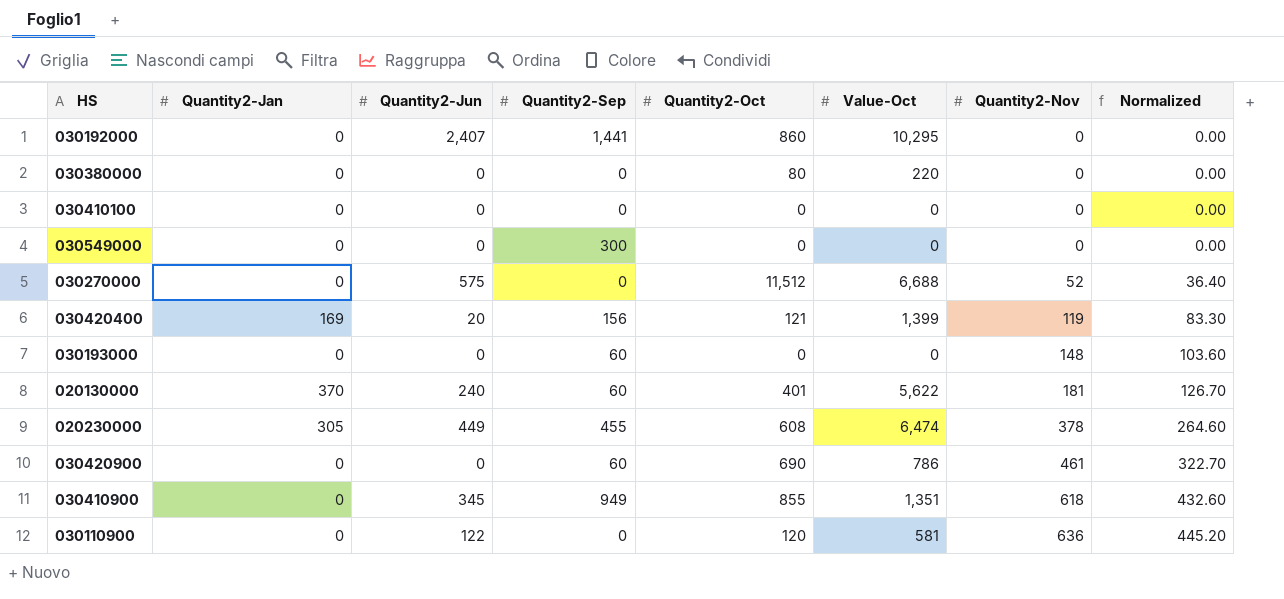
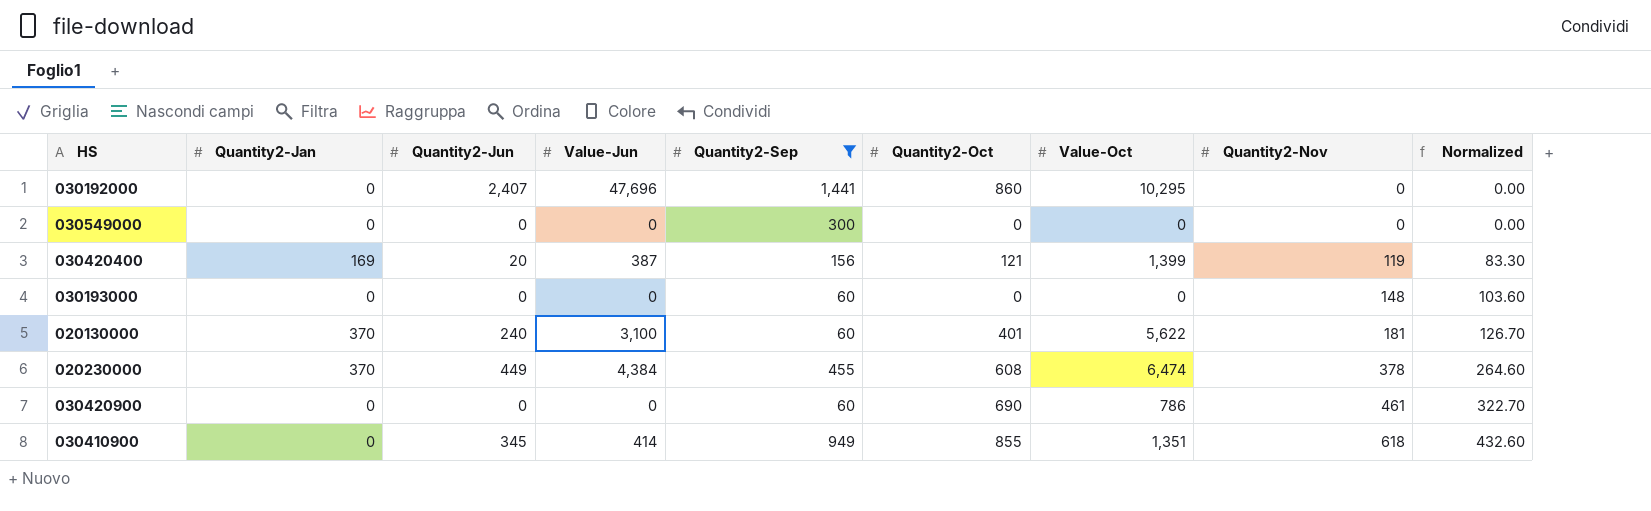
filter: none -> Quantity2-Sep != 0
column Value-Jun | position: none -> 4
020230000 | Quantity2-Jan: 305 -> 370

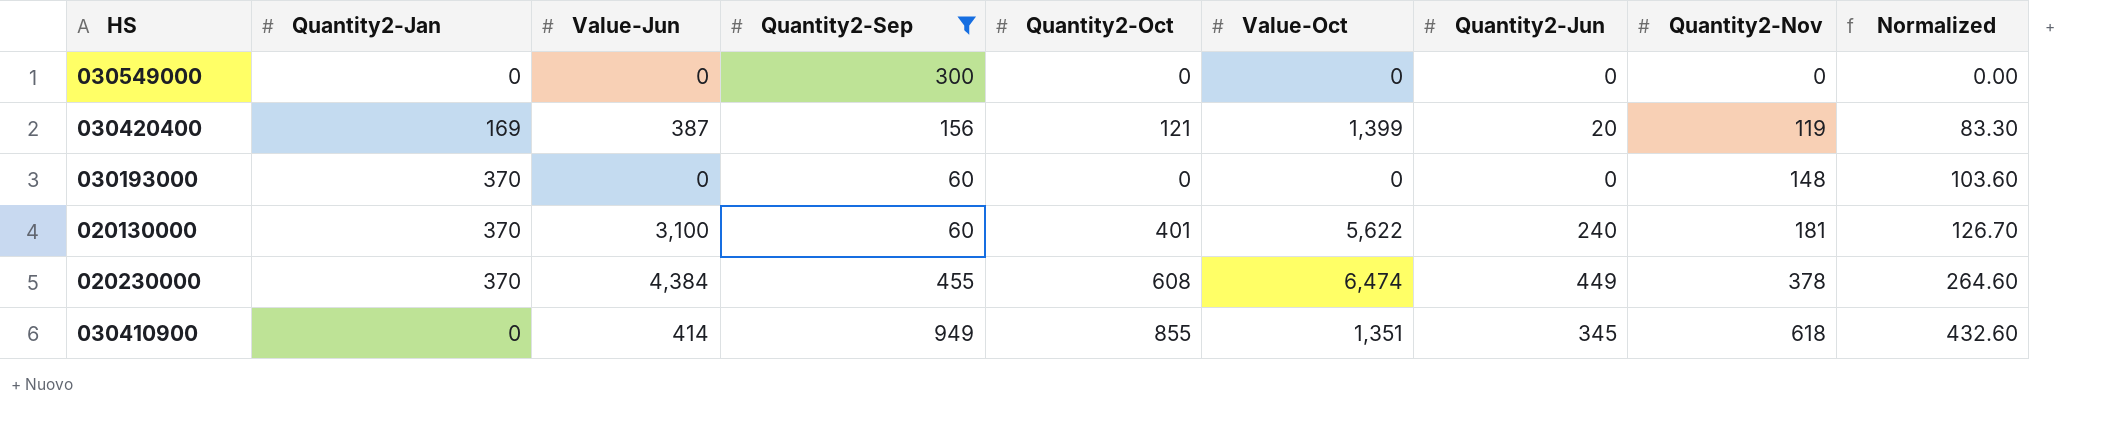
column Quantity2-Jun | position: 3 -> 7
row 030192000: 0 | 2,407 | 47,696 | 1,441 | 860 | 10,295 | 0 | 0.00 -> none
row 030420900: 0 | 0 | 0 | 60 | 690 | 786 | 461 | 322.70 -> none
030193000 | Quantity2-Jan: 0 -> 370

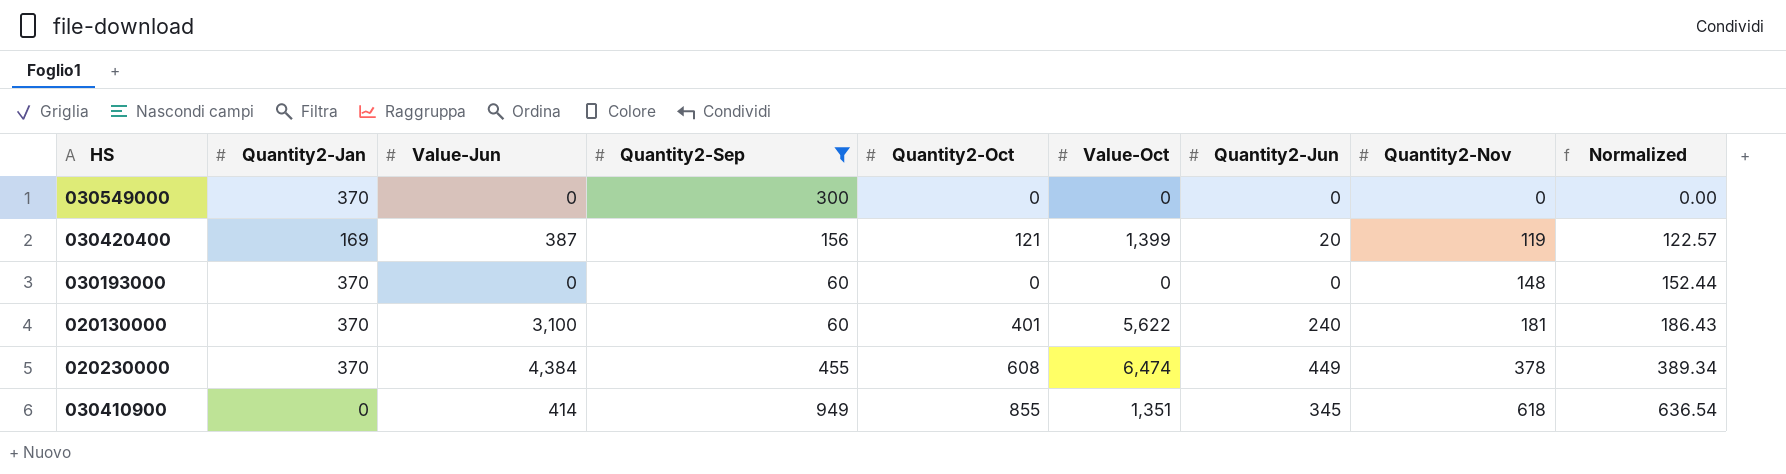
column Normalized | formula: [Quantity2-Nov] * 0.7 -> [Quantity2-Nov] * 1.03
030549000 | Quantity2-Jan: 0 -> 370

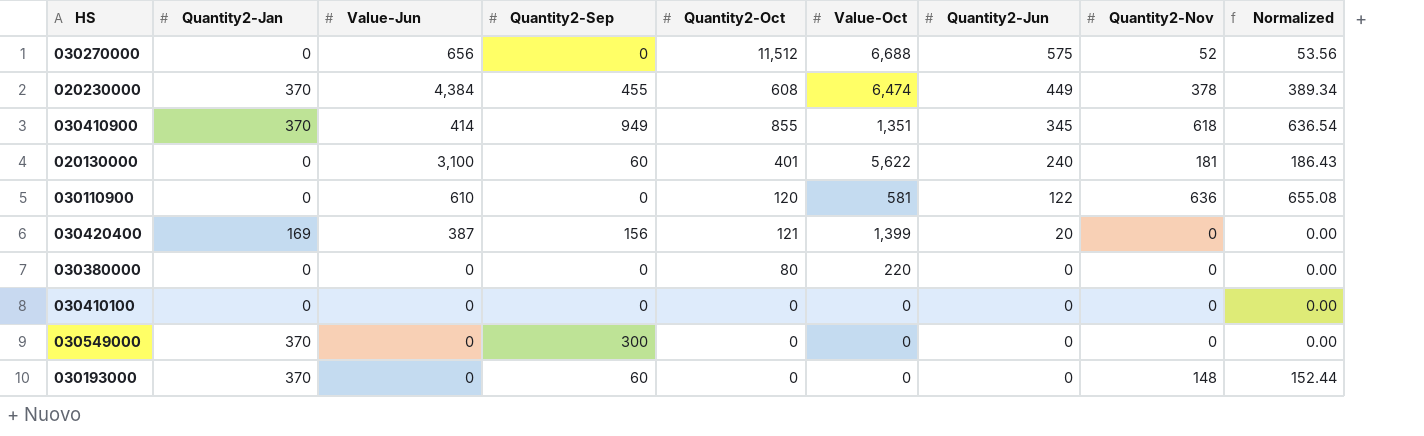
filter: Quantity2-Sep != 0 -> none
row order: Quantity2-Nov ascending -> Quantity2-Jun descending
030410900 | Quantity2-Jan: 0 -> 370
020130000 | Quantity2-Jan: 370 -> 0
030420400 | Quantity2-Nov: 119 -> 0
030420400 | Normalized: 122.57 -> 0.00

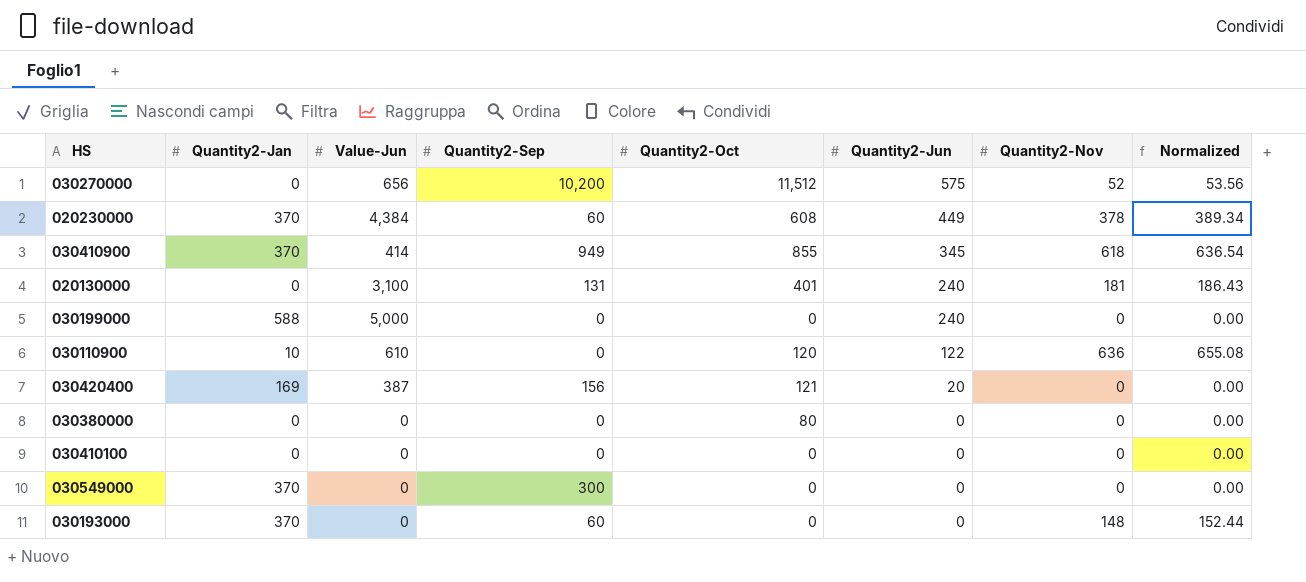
column Value-Oct | position: 6 -> none
030270000 | Quantity2-Sep: 0 -> 10,200
020230000 | Quantity2-Sep: 455 -> 60
020130000 | Quantity2-Sep: 60 -> 131
row 030199000: none -> 588 | 5,000 | 0 | 0 | 240 | 0 | 0.00
030110900 | Quantity2-Jan: 0 -> 10

